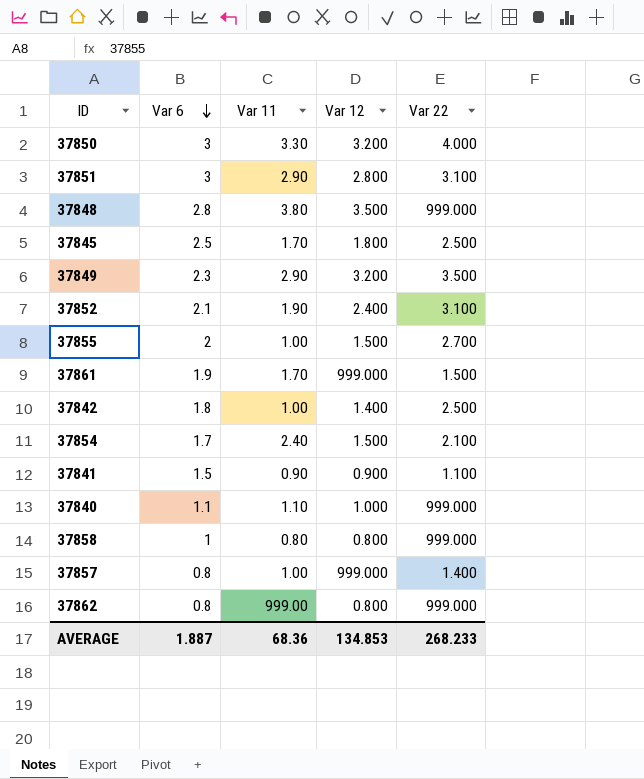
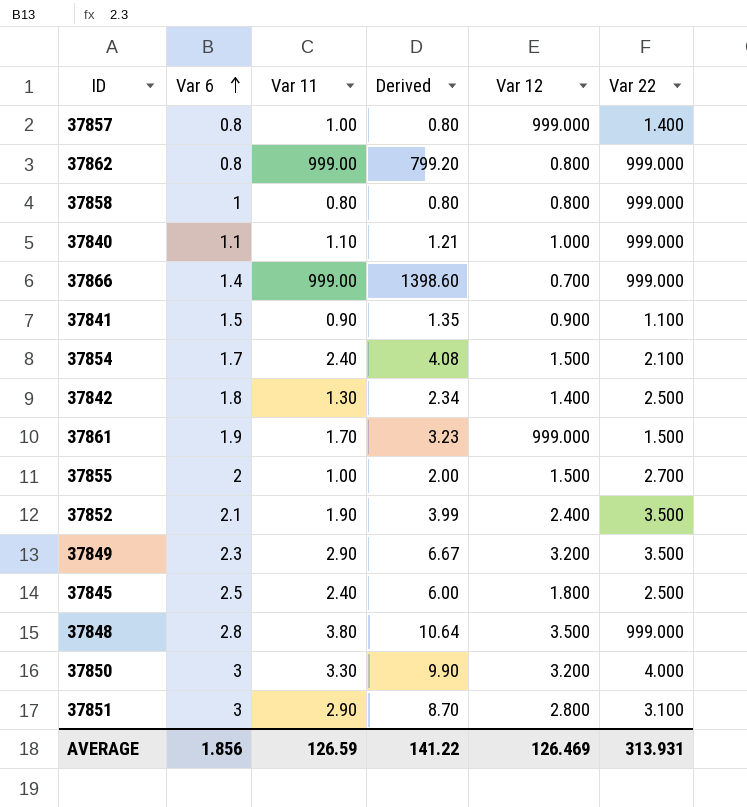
row order: Var 6 descending -> Var 6 ascending
column Derived | formula: none -> [Var 6] * [Var 11]
row 37866: none -> 1.4 | 999.00 | 1398.60 | 0.700 | 999.000
37842 | Var 11: 1.00 -> 1.30
37852 | Var 22: 3.100 -> 3.500
37845 | Var 11: 1.70 -> 2.40
AVERAGE | Var 6: 1.887 -> 1.856
AVERAGE | Var 11: 68.36 -> 126.59
AVERAGE | Var 12: 134.853 -> 126.469
AVERAGE | Var 22: 268.233 -> 313.931

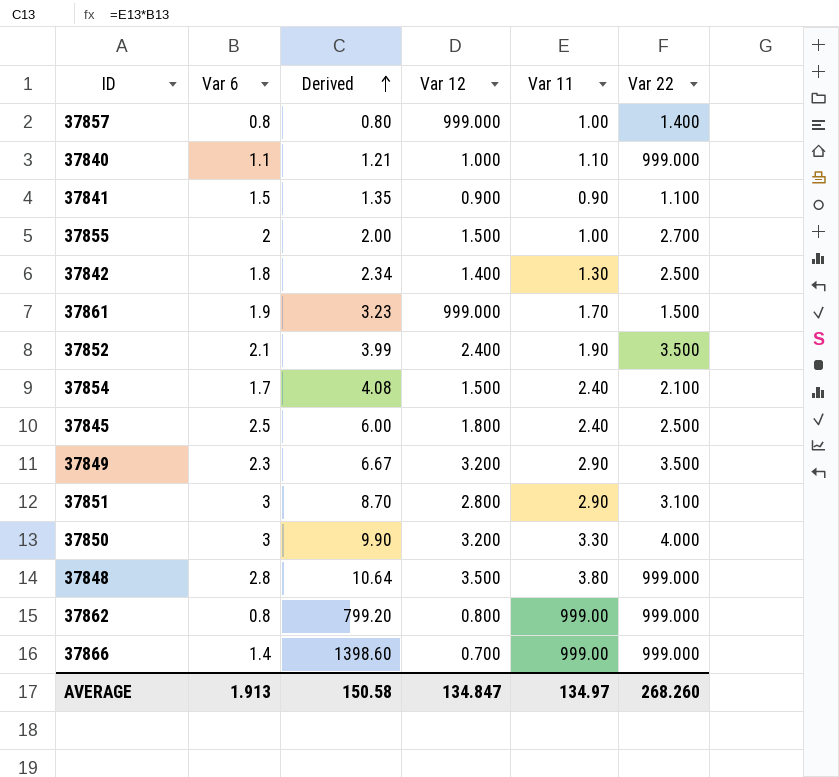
row order: Var 6 ascending -> Derived ascending
column Var 11 | position: 3 -> 5
row 37858: 1 | 0.80 | 0.80 | 0.800 | 999.000 -> none
AVERAGE | Var 6: 1.856 -> 1.913
AVERAGE | Derived: 141.22 -> 150.58
AVERAGE | Var 12: 126.469 -> 134.847
AVERAGE | Var 11: 126.59 -> 134.97
AVERAGE | Var 22: 313.931 -> 268.260

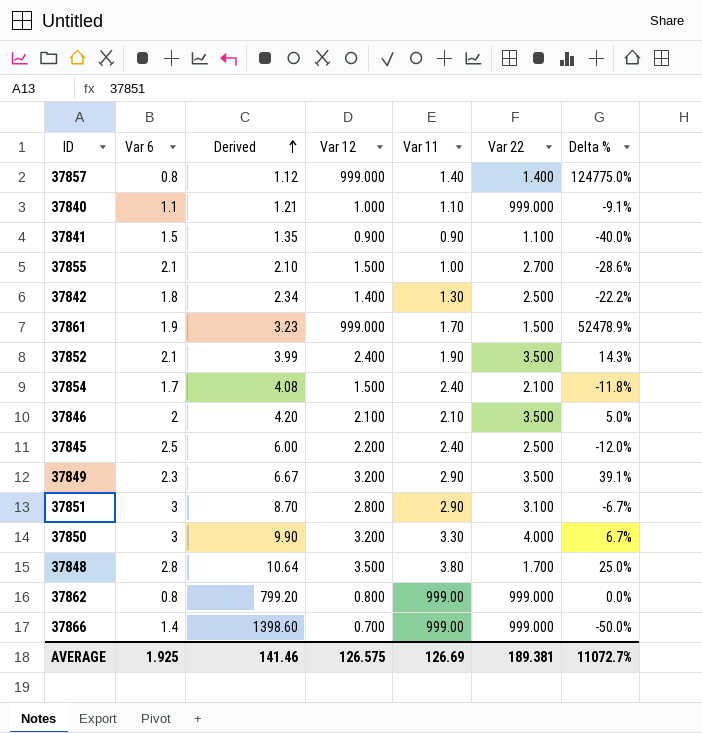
column Delta % | formula: none -> ([Var 12] - [Var 6]) / [Var 6]
37857 | Derived: 0.80 -> 1.12
37857 | Var 11: 1.00 -> 1.40
37855 | Var 6: 2 -> 2.1
37855 | Derived: 2.00 -> 2.10
row 37846: none -> 2 | 4.20 | 2.100 | 2.10 | 3.500 | 5.0%
37845 | Var 12: 1.800 -> 2.200
37848 | Var 22: 999.000 -> 1.700
AVERAGE | Var 6: 1.913 -> 1.925
AVERAGE | Derived: 150.58 -> 141.46
AVERAGE | Var 12: 134.847 -> 126.575
AVERAGE | Var 11: 134.97 -> 126.69
AVERAGE | Var 22: 268.260 -> 189.381

